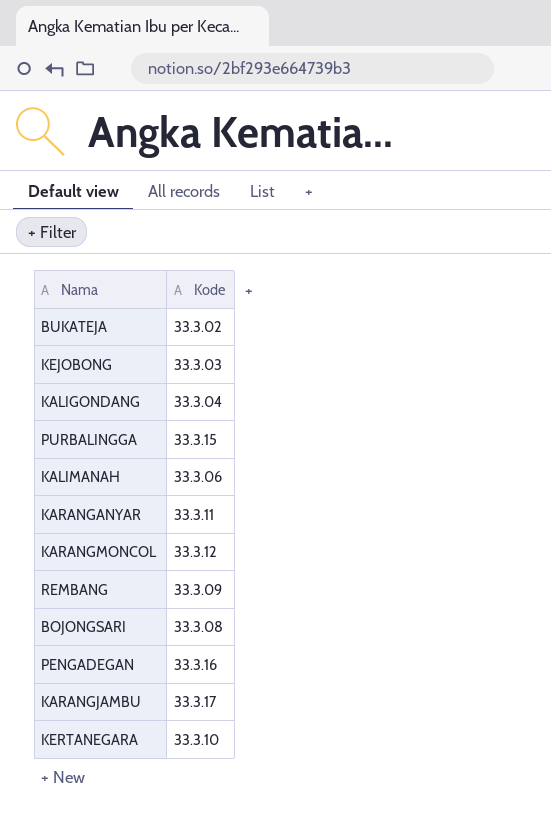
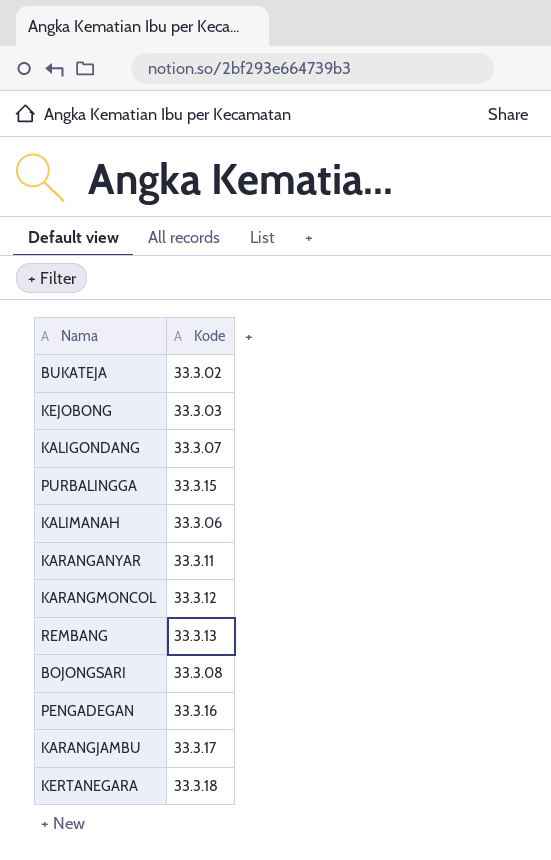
KALIGONDANG | Kode: 33.3.04 -> 33.3.07
REMBANG | Kode: 33.3.09 -> 33.3.13
KERTANEGARA | Kode: 33.3.10 -> 33.3.18

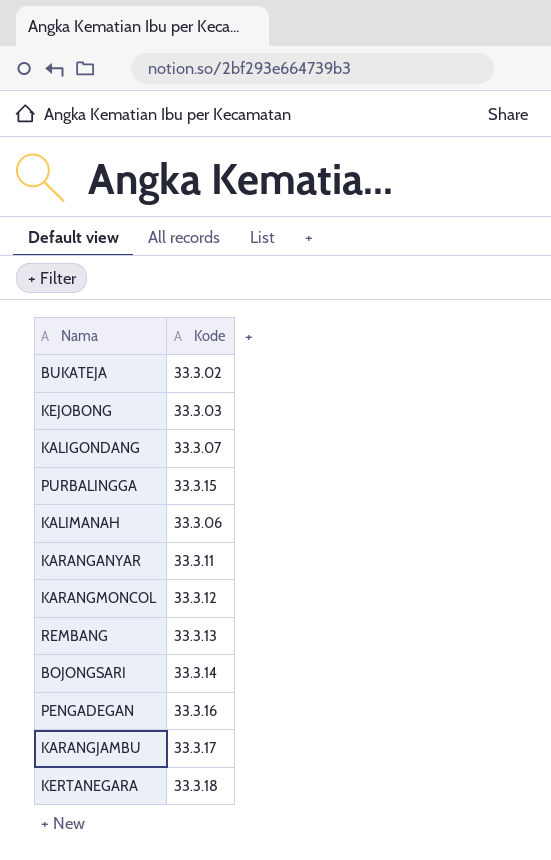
BOJONGSARI | Kode: 33.3.08 -> 33.3.14

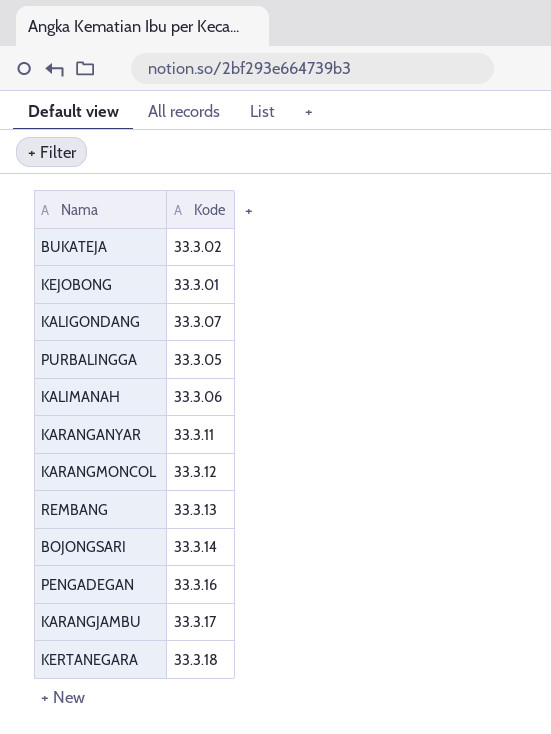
KEJOBONG | Kode: 33.3.03 -> 33.3.01
PURBALINGGA | Kode: 33.3.15 -> 33.3.05

